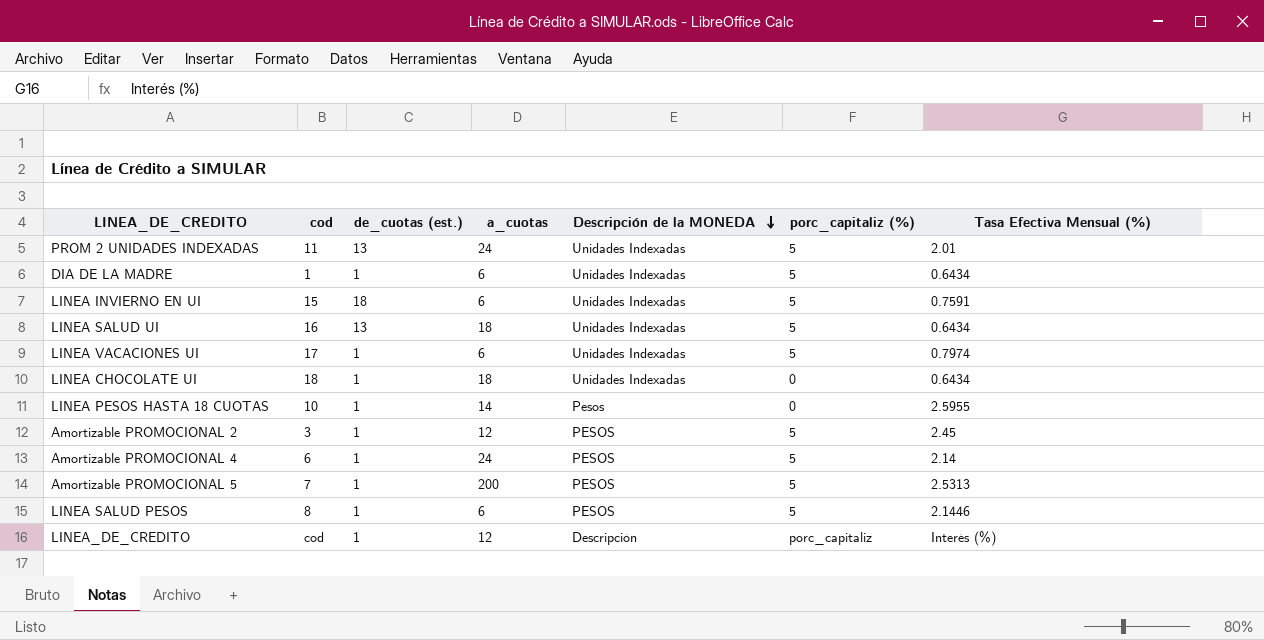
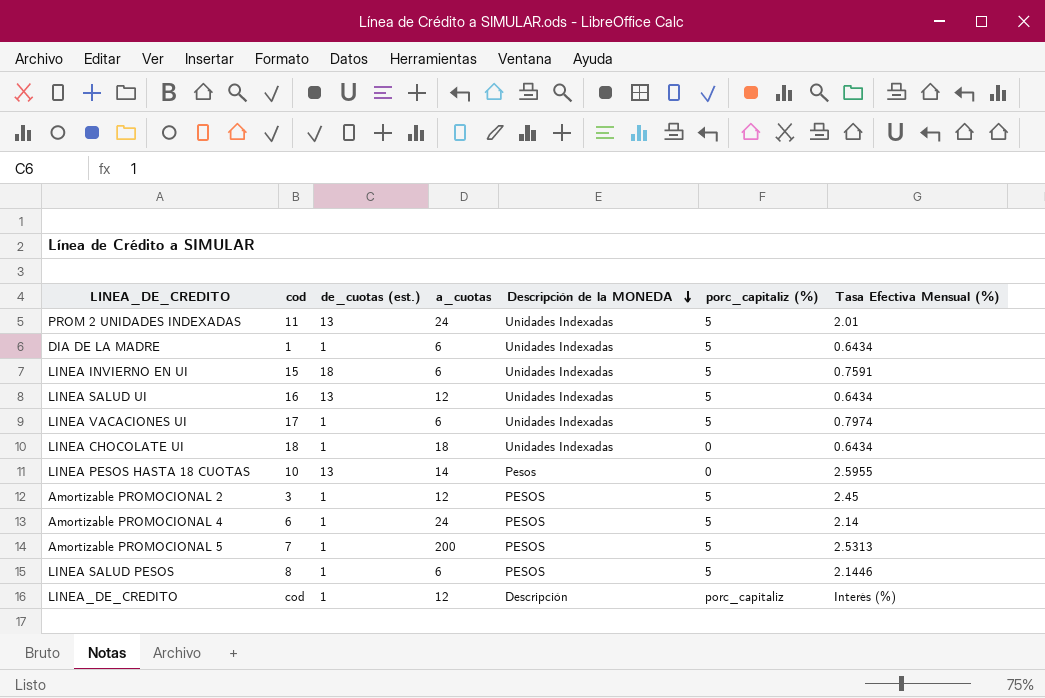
LINEA SALUD UI | a_cuotas: 18 -> 12
LINEA PESOS HASTA 18 CUOTAS | de_cuotas (est.): 1 -> 13

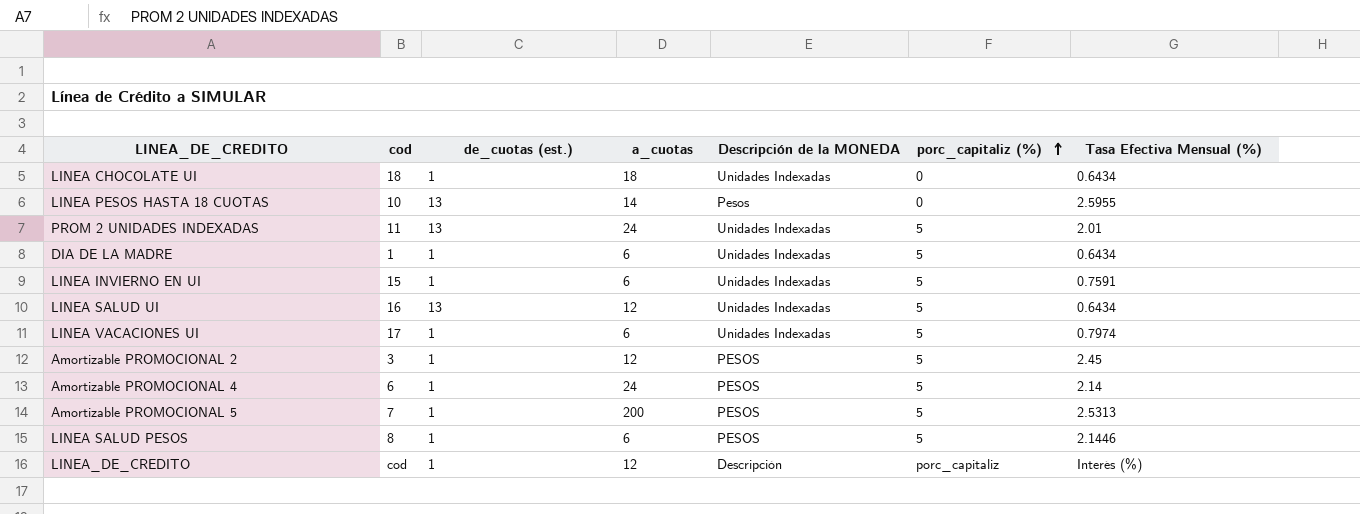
row order: Descripción de la MONEDA descending -> porc_capitaliz (%) ascending
LINEA INVIERNO EN UI | de_cuotas (est.): 18 -> 1

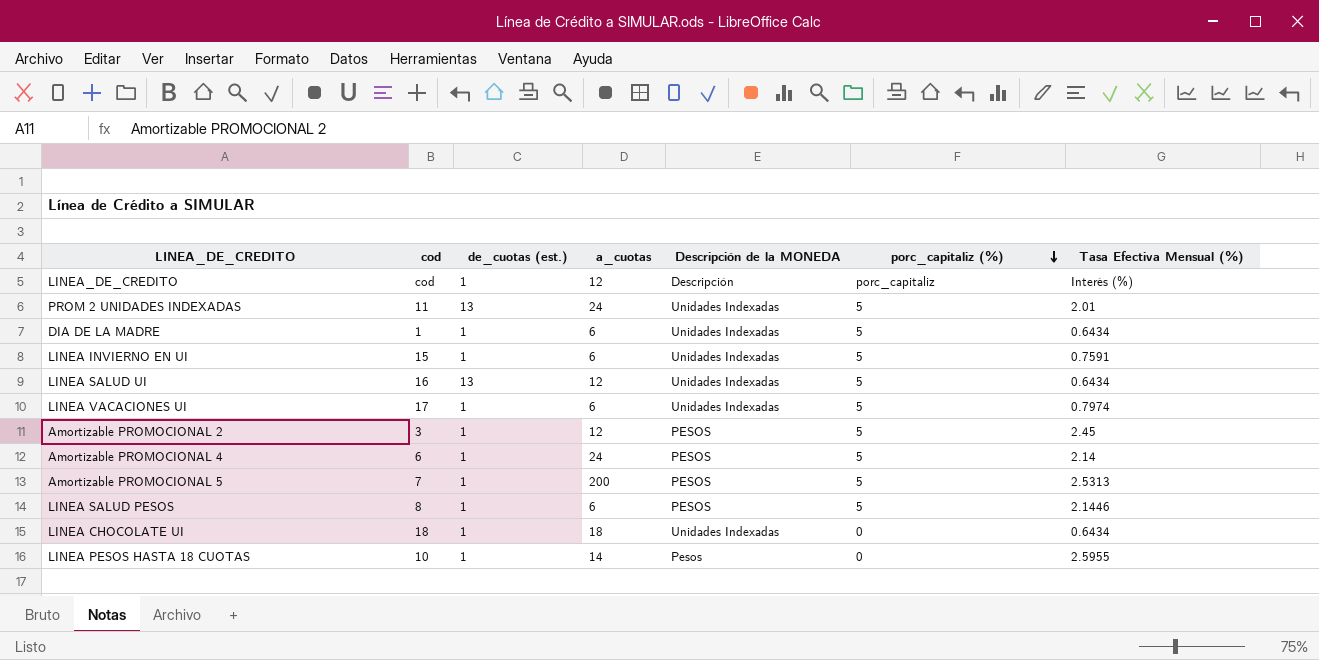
row order: porc_capitaliz (%) ascending -> porc_capitaliz (%) descending
LINEA PESOS HASTA 18 CUOTAS | de_cuotas (est.): 13 -> 1

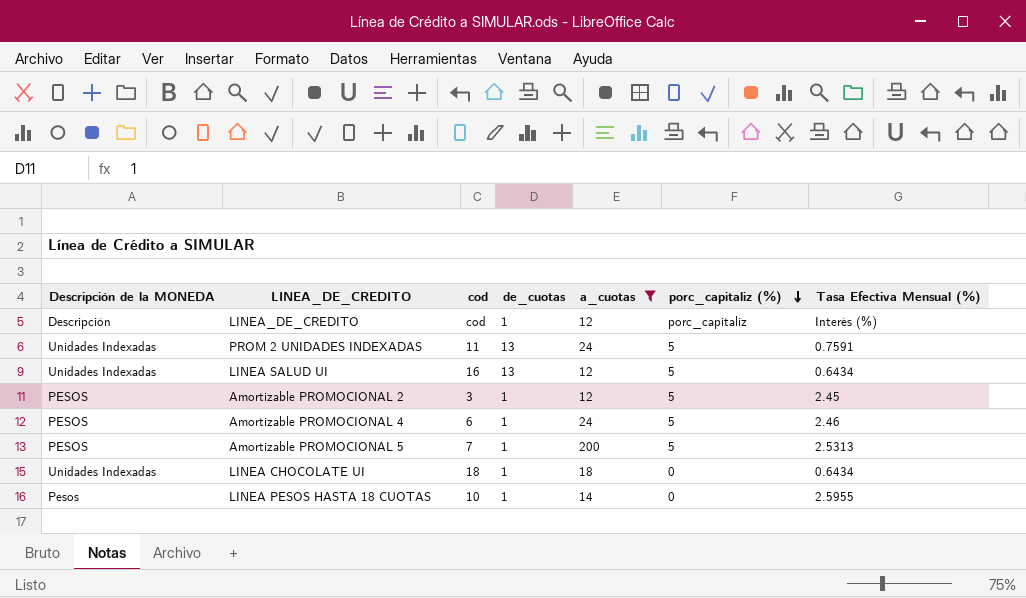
filter: none -> a_cuotas != 6
column Descripción de la MONEDA | position: 5 -> 1
column name: de_cuotas (est.) -> de_cuotas
PROM 2 UNIDADES INDEXADAS | Tasa Efectiva Mensual (%): 2.01 -> 0.7591
Amortizable PROMOCIONAL 4 | Tasa Efectiva Mensual (%): 2.14 -> 2.46

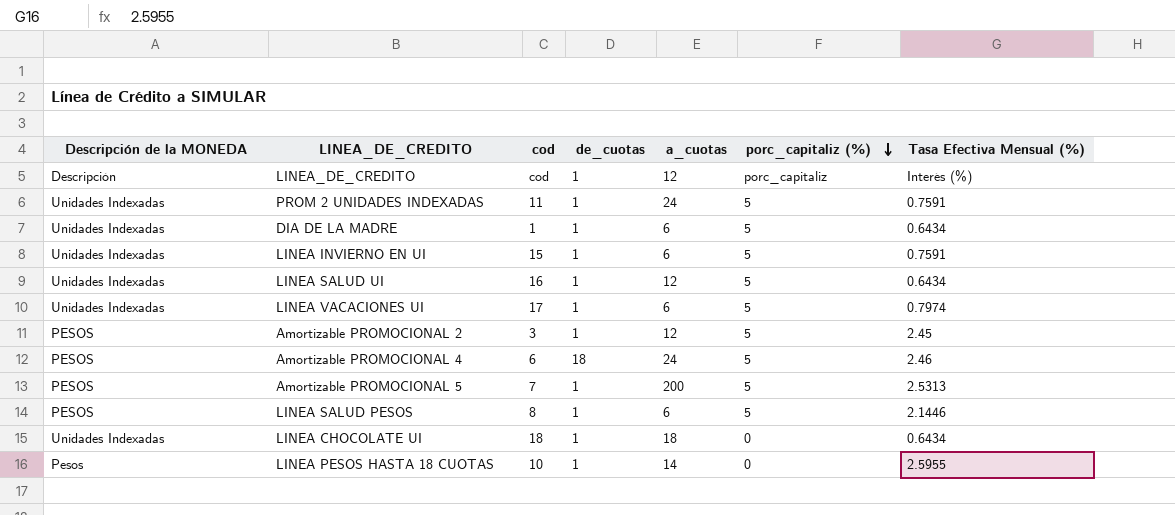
filter: a_cuotas != 6 -> none
PROM 2 UNIDADES INDEXADAS | de_cuotas: 13 -> 1
LINEA SALUD UI | de_cuotas: 13 -> 1
Amortizable PROMOCIONAL 4 | de_cuotas: 1 -> 18

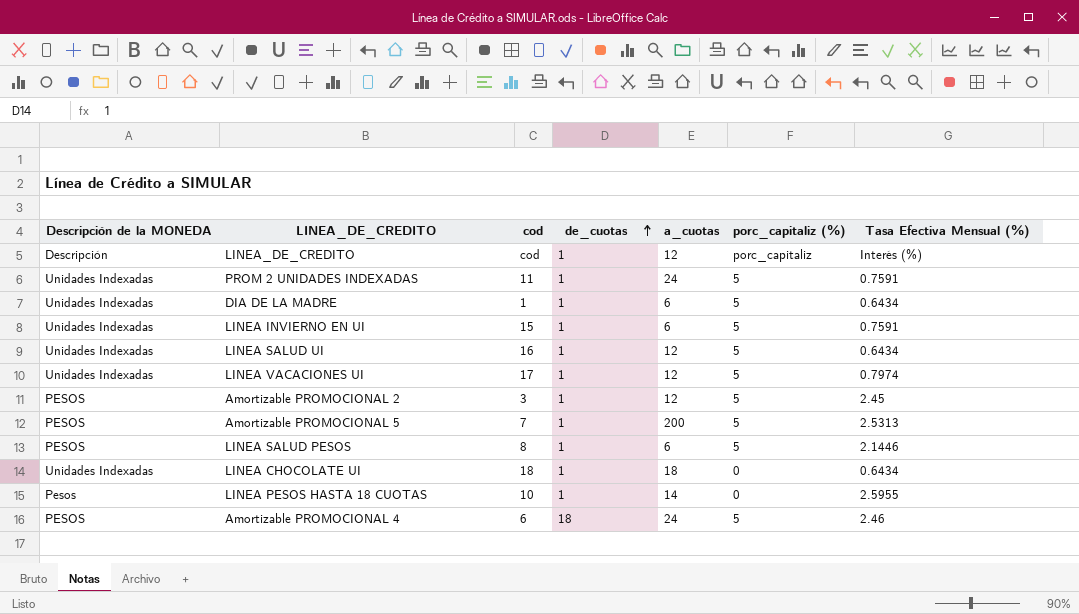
row order: porc_capitaliz (%) descending -> de_cuotas ascending
LINEA VACACIONES UI | a_cuotas: 6 -> 12

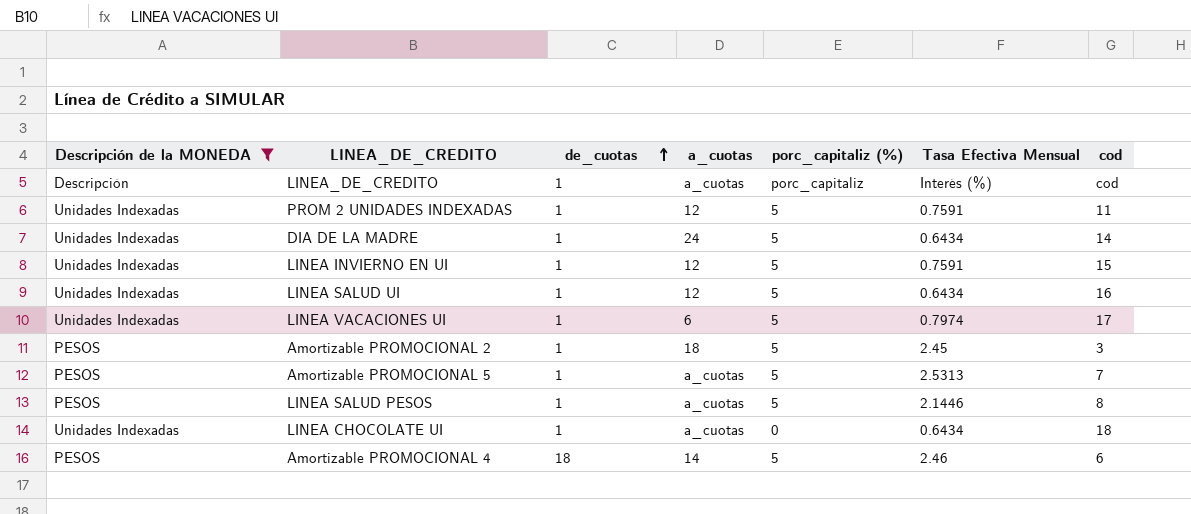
filter: none -> Descripción de la MONEDA != Pesos
column name: Tasa Efectiva Mensual (%) -> Tasa Efectiva Mensual
column cod | position: 3 -> 7
LINEA_DE_CREDITO | a_cuotas: 12 -> a_cuotas
PROM 2 UNIDADES INDEXADAS | a_cuotas: 24 -> 12
DIA DE LA MADRE | a_cuotas: 6 -> 24
DIA DE LA MADRE | cod: 1 -> 14
LINEA INVIERNO EN UI | a_cuotas: 6 -> 12
LINEA VACACIONES UI | a_cuotas: 12 -> 6
Amortizable PROMOCIONAL 2 | a_cuotas: 12 -> 18
Amortizable PROMOCIONAL 5 | a_cuotas: 200 -> a_cuotas
LINEA SALUD PESOS | a_cuotas: 6 -> a_cuotas
LINEA CHOCOLATE UI | a_cuotas: 18 -> a_cuotas
Amortizable PROMOCIONAL 4 | a_cuotas: 24 -> 14

